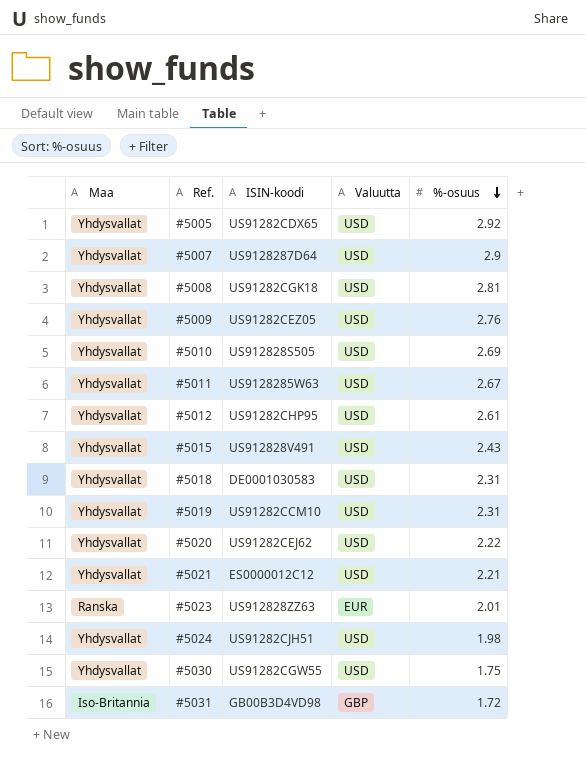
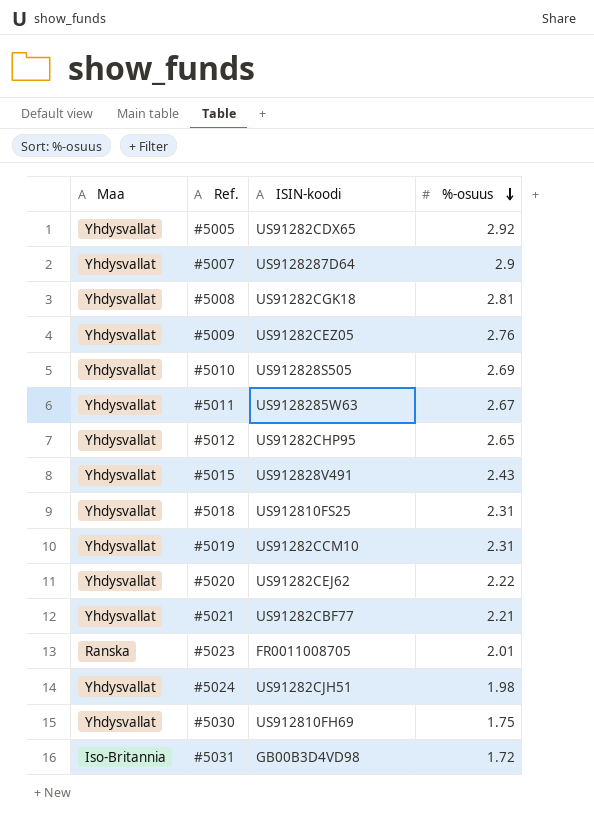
column Valuutta | position: 4 -> none
#5012 | %-osuus: 2.61 -> 2.65
#5018 | ISIN-koodi: DE0001030583 -> US912810FS25
#5021 | ISIN-koodi: ES0000012C12 -> US91282CBF77
#5023 | ISIN-koodi: US912828ZZ63 -> FR0011008705
#5030 | ISIN-koodi: US91282CGW55 -> US912810FH69

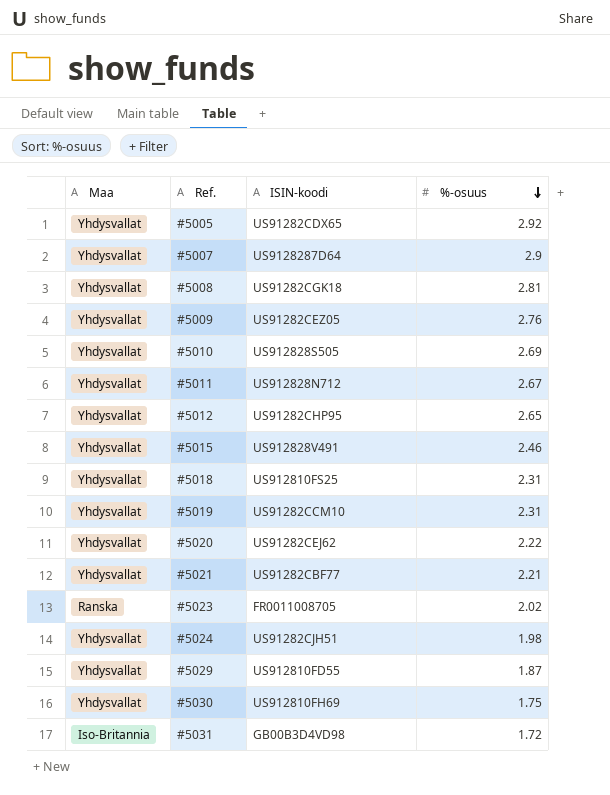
#5011 | ISIN-koodi: US9128285W63 -> US912828N712
#5015 | %-osuus: 2.43 -> 2.46
#5023 | %-osuus: 2.01 -> 2.02
row #5029: none -> Yhdysvallat | US912810FD55 | 1.87

